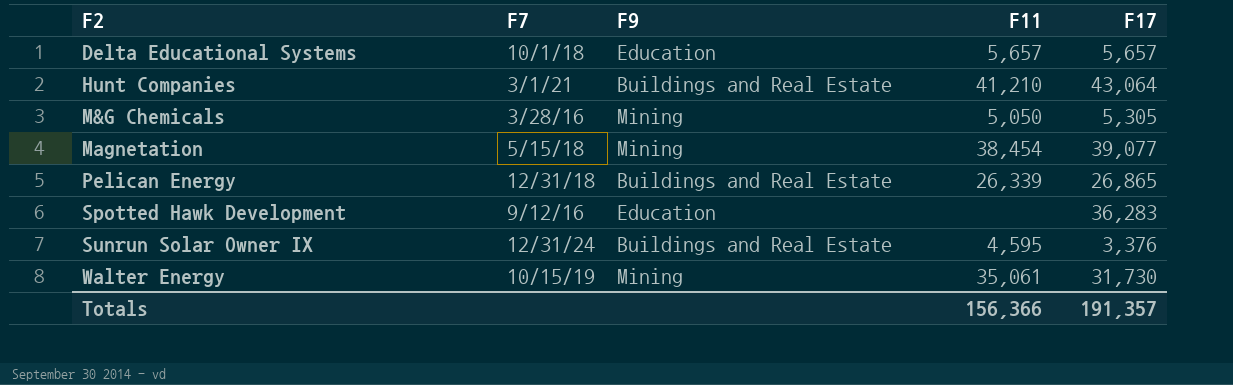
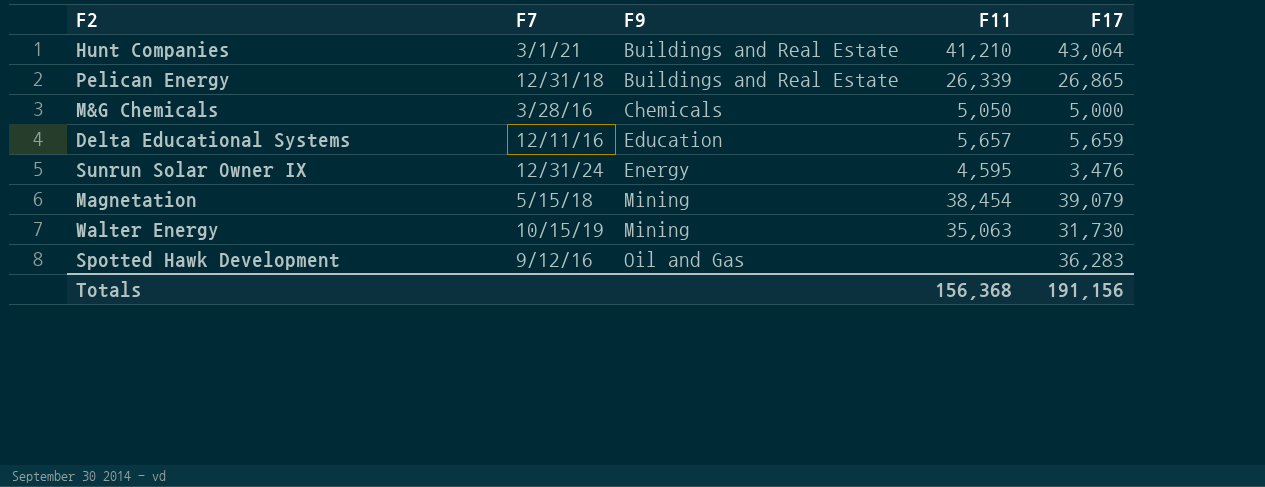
row order: F2 ascending -> F9 ascending
M&G Chemicals | F9: Mining -> Chemicals
M&G Chemicals | F17: 5,305 -> 5,000
Delta Educational Systems | F7: 10/1/18 -> 12/11/16
Delta Educational Systems | F17: 5,657 -> 5,659
Sunrun Solar Owner IX | F9: Buildings and Real Estate -> Energy
Sunrun Solar Owner IX | F17: 3,376 -> 3,476
Magnetation | F17: 39,077 -> 39,079
Walter Energy | F11: 35,061 -> 35,063
Spotted Hawk Development | F9: Education -> Oil and Gas
Totals | F11: 156,366 -> 156,368
Totals | F17: 191,357 -> 191,156

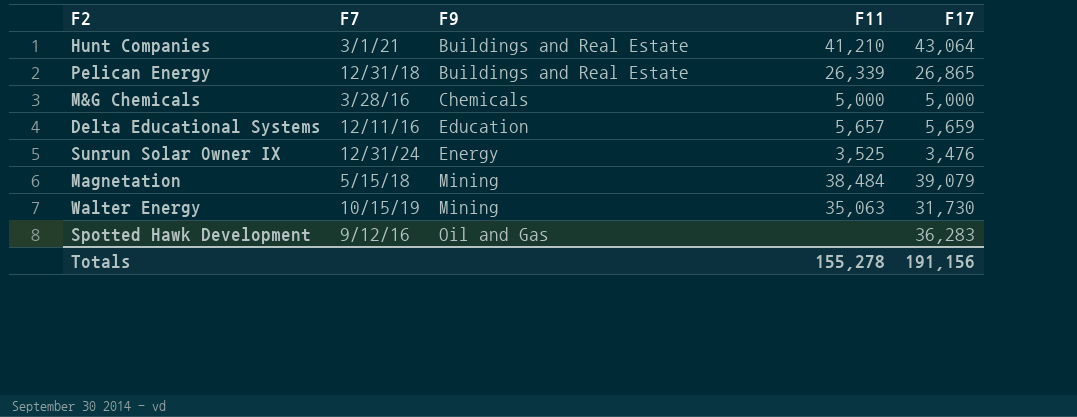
M&G Chemicals | F11: 5,050 -> 5,000
Sunrun Solar Owner IX | F11: 4,595 -> 3,525
Magnetation | F11: 38,454 -> 38,484
Totals | F11: 156,368 -> 155,278

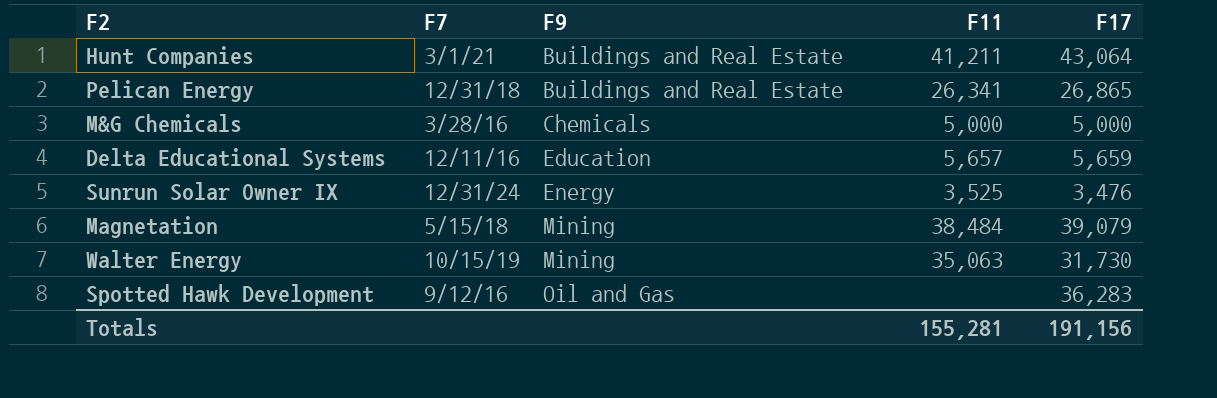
Hunt Companies | F11: 41,210 -> 41,211
Pelican Energy | F11: 26,339 -> 26,341
Totals | F11: 155,278 -> 155,281

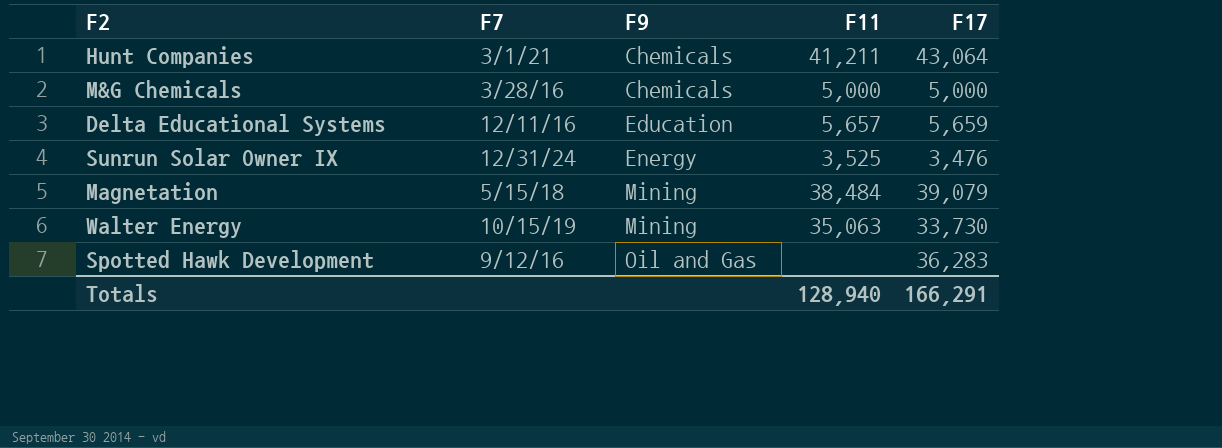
row Pelican Energy: 12/31/18 | Buildings and Real Estate | 26,341 | 26,865 -> none
Hunt Companies | F9: Buildings and Real Estate -> Chemicals
Walter Energy | F17: 31,730 -> 33,730
Totals | F11: 155,281 -> 128,940
Totals | F17: 191,156 -> 166,291

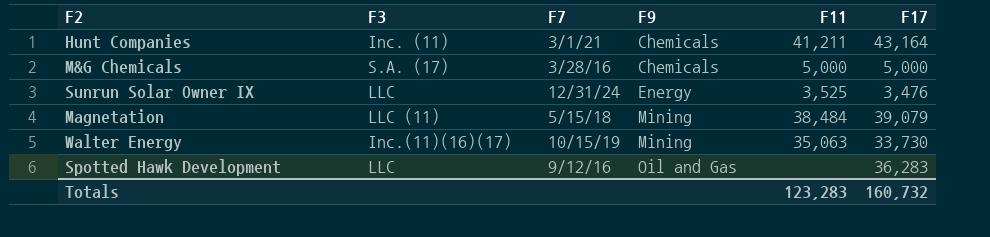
column F3 | position: none -> 2
row Delta Educational Systems: 12/11/16 | Education | 5,657 | 5,659 -> none
Hunt Companies | F17: 43,064 -> 43,164
Totals | F11: 128,940 -> 123,283
Totals | F17: 166,291 -> 160,732

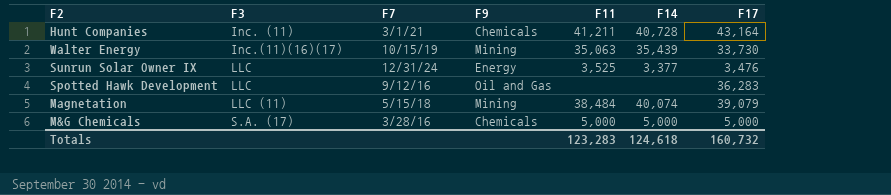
row order: F9 ascending -> F3 ascending
column F14 | position: none -> 6

